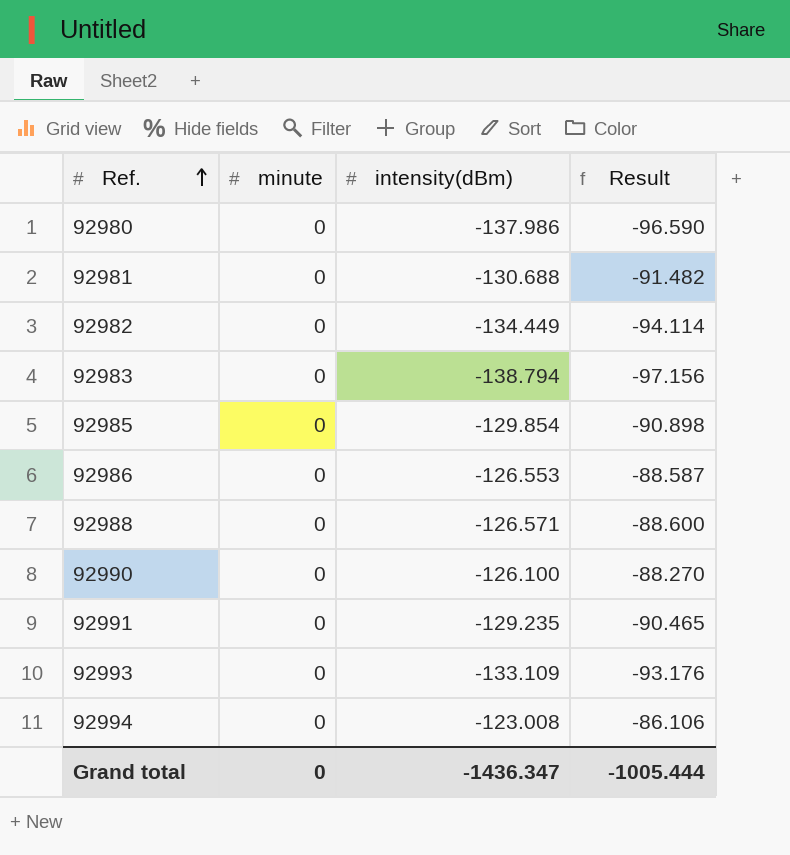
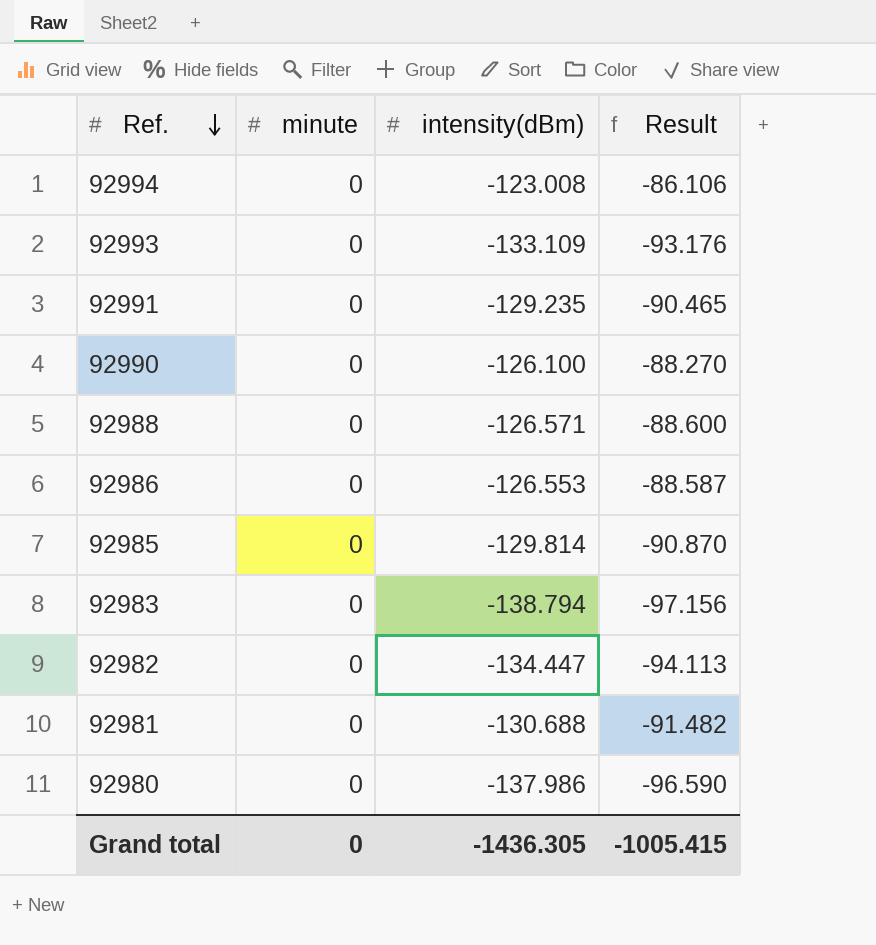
row order: Ref. ascending -> Ref. descending
92985 | intensity(dBm): -129.854 -> -129.814
92985 | Result: -90.898 -> -90.870
92982 | intensity(dBm): -134.449 -> -134.447
92982 | Result: -94.114 -> -94.113
Grand total | intensity(dBm): -1436.347 -> -1436.305
Grand total | Result: -1005.444 -> -1005.415

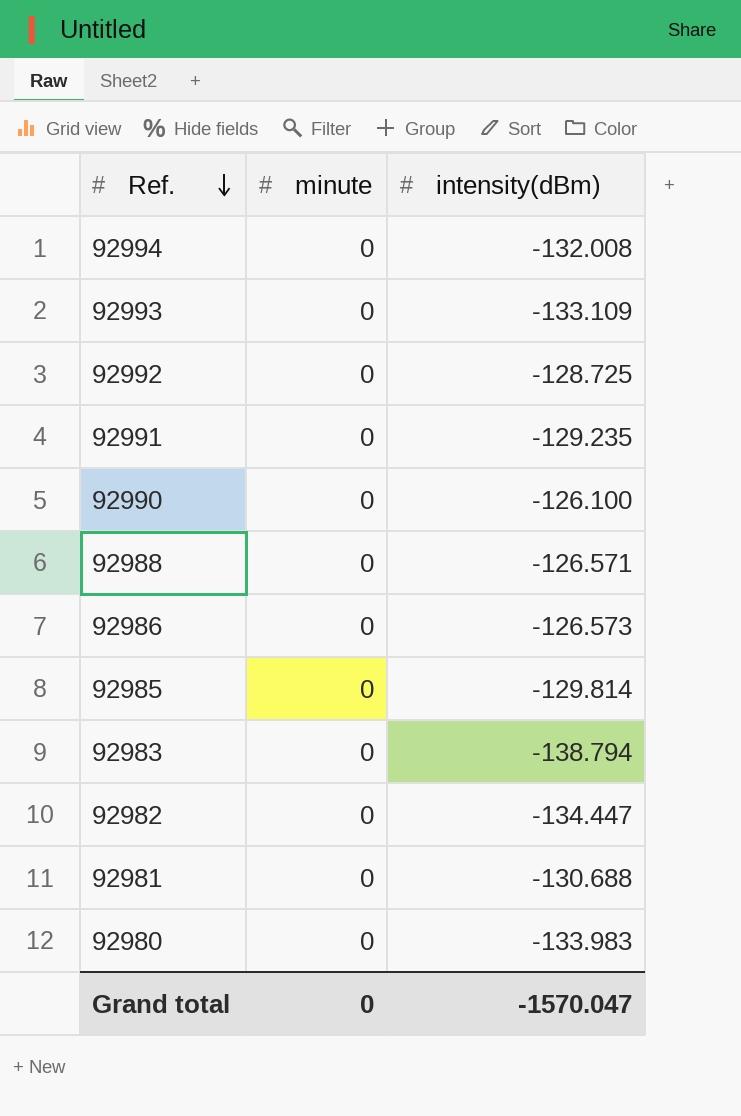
column Result | formula: [intensity(dBm)] * 0.7 -> none
92994 | intensity(dBm): -123.008 -> -132.008
row 92992: none -> 0 | -128.725
92986 | intensity(dBm): -126.553 -> -126.573
92980 | intensity(dBm): -137.986 -> -133.983
Grand total | intensity(dBm): -1436.305 -> -1570.047

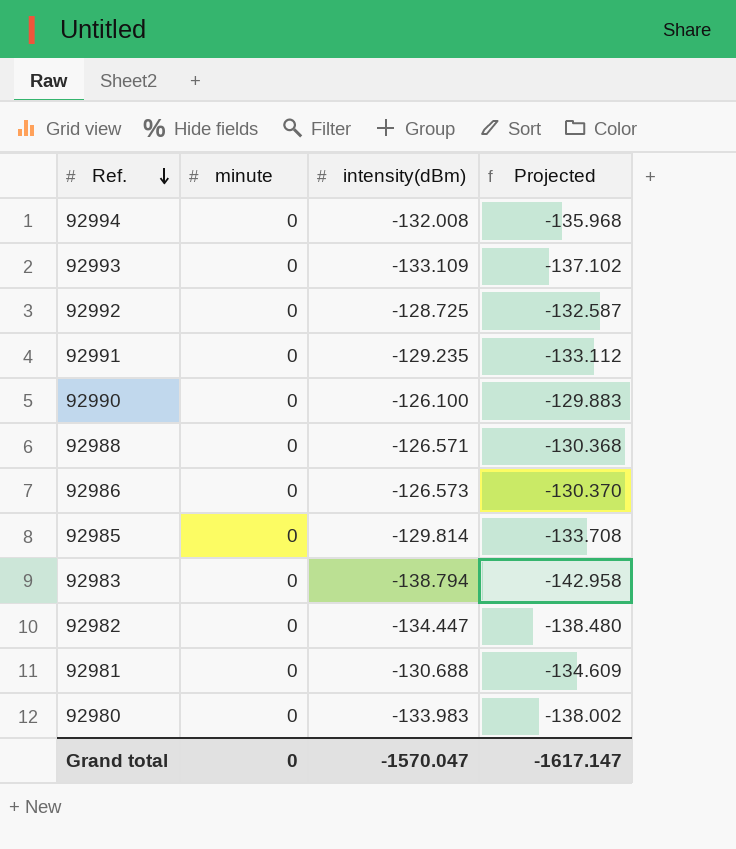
column Projected | formula: none -> [intensity(dBm)] * 1.03

